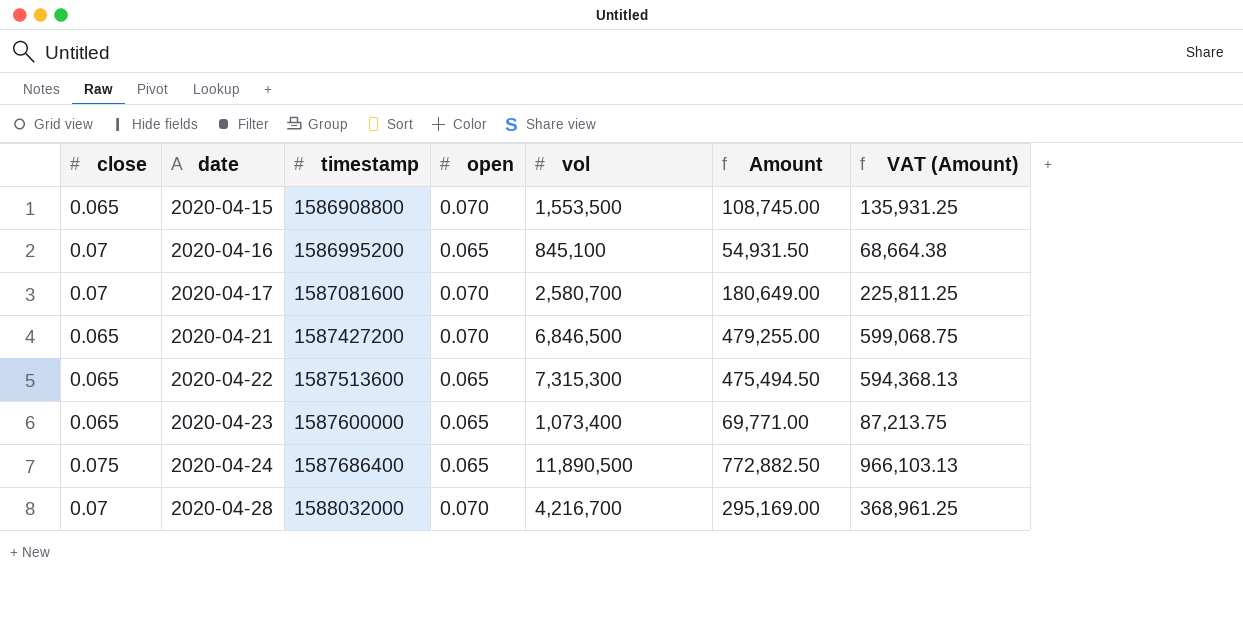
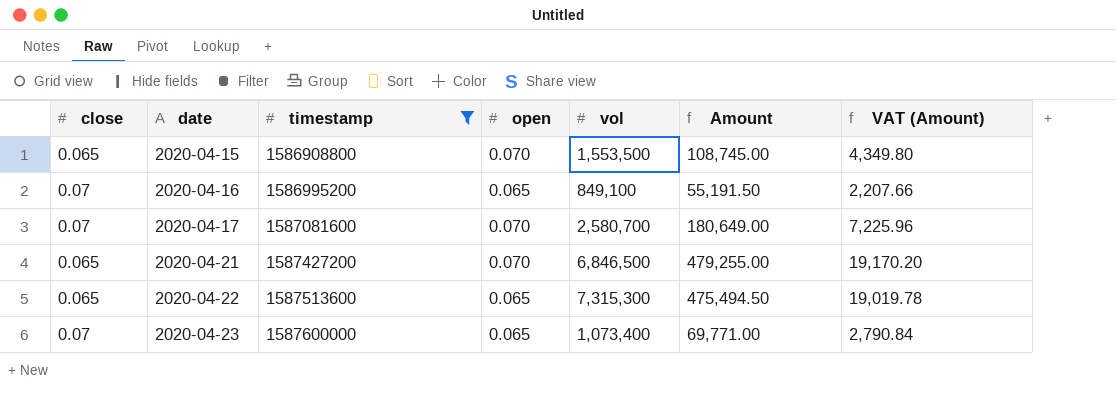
filter: none -> timestamp <= 1587600000
column VAT (Amount) | formula: [Amount] * 1.25 -> [Amount] * 0.04
2020-04-16 | vol: 845,100 -> 849,100
2020-04-16 | Amount: 54,931.50 -> 55,191.50
2020-04-23 | close: 0.065 -> 0.07

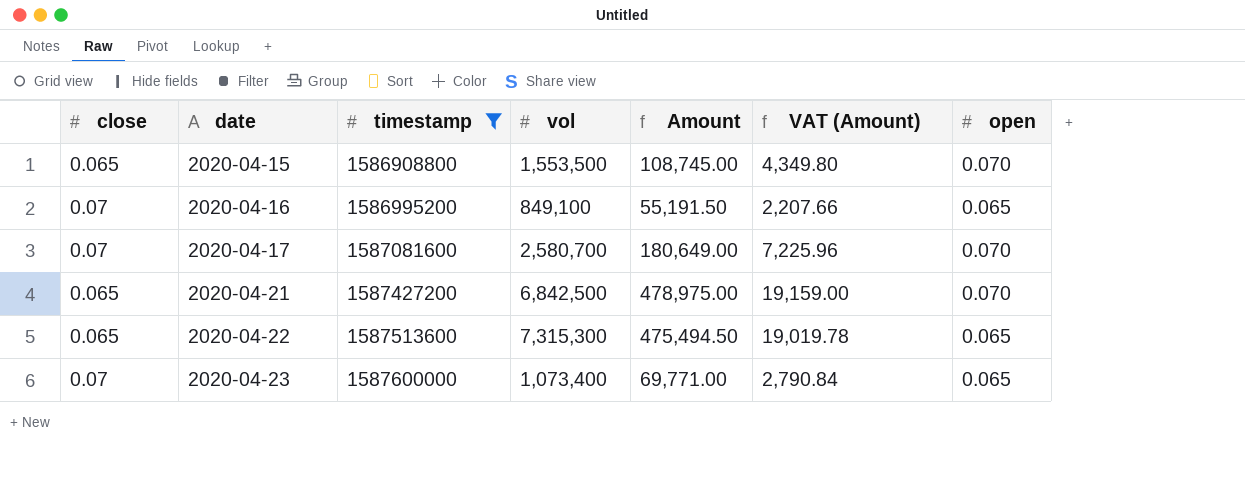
column open | position: 4 -> 7
2020-04-21 | vol: 6,846,500 -> 6,842,500
2020-04-21 | Amount: 479,255.00 -> 478,975.00
2020-04-21 | VAT (Amount): 19,170.20 -> 19,159.00

